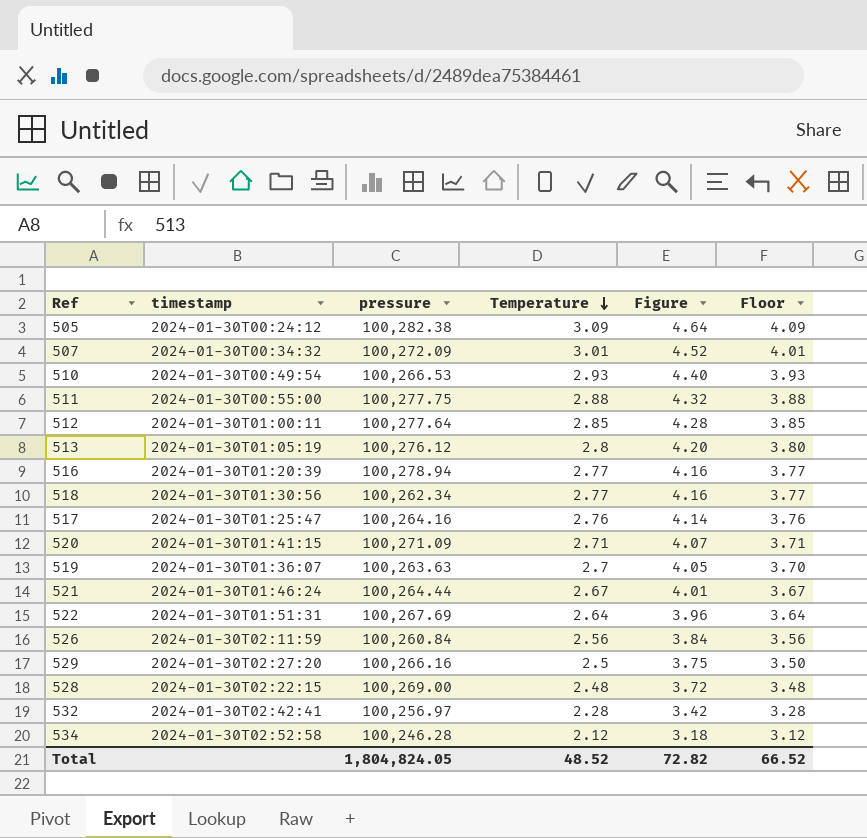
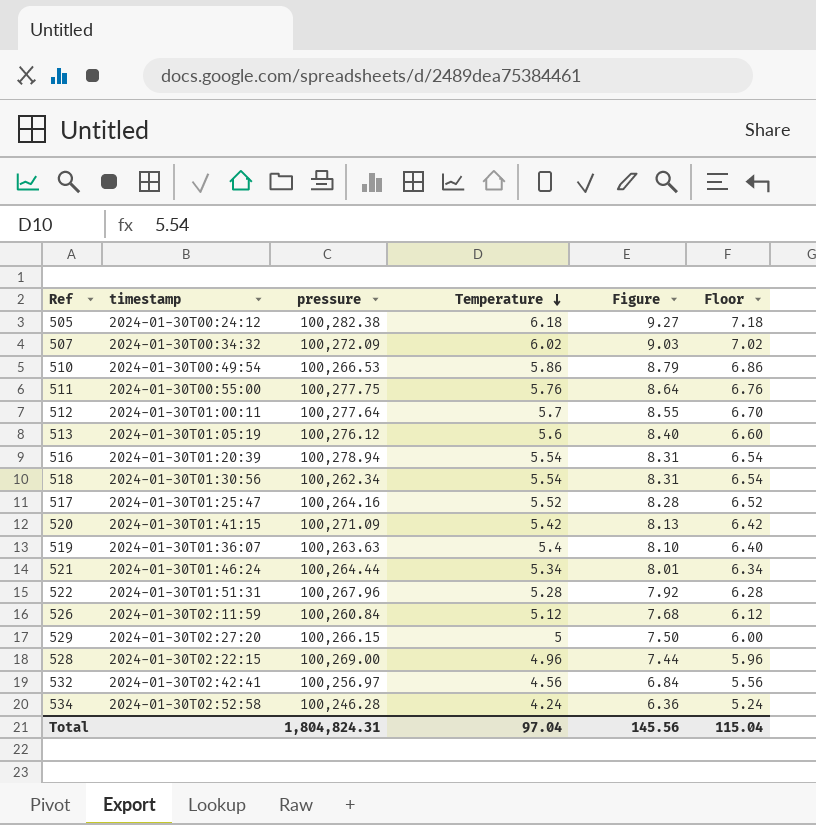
505 | Temperature: 3.09 -> 6.18
505 | Figure: 4.64 -> 9.27
505 | Floor: 4.09 -> 7.18
507 | Temperature: 3.01 -> 6.02
507 | Figure: 4.52 -> 9.03
507 | Floor: 4.01 -> 7.02
510 | Temperature: 2.93 -> 5.86
510 | Figure: 4.40 -> 8.79
510 | Floor: 3.93 -> 6.86
511 | Temperature: 2.88 -> 5.76
511 | Figure: 4.32 -> 8.64
511 | Floor: 3.88 -> 6.76
512 | Temperature: 2.85 -> 5.7
512 | Figure: 4.28 -> 8.55
512 | Floor: 3.85 -> 6.70
513 | Temperature: 2.8 -> 5.6
513 | Figure: 4.20 -> 8.40
513 | Floor: 3.80 -> 6.60
516 | Temperature: 2.77 -> 5.54
516 | Figure: 4.16 -> 8.31
516 | Floor: 3.77 -> 6.54
518 | Temperature: 2.77 -> 5.54
518 | Figure: 4.16 -> 8.31
518 | Floor: 3.77 -> 6.54
517 | Temperature: 2.76 -> 5.52
517 | Figure: 4.14 -> 8.28
517 | Floor: 3.76 -> 6.52
520 | Temperature: 2.71 -> 5.42
520 | Figure: 4.07 -> 8.13
520 | Floor: 3.71 -> 6.42
519 | Temperature: 2.7 -> 5.4
519 | Figure: 4.05 -> 8.10
519 | Floor: 3.70 -> 6.40
521 | Temperature: 2.67 -> 5.34
521 | Figure: 4.01 -> 8.01
521 | Floor: 3.67 -> 6.34
522 | pressure: 100,267.69 -> 100,267.96
522 | Temperature: 2.64 -> 5.28
522 | Figure: 3.96 -> 7.92
522 | Floor: 3.64 -> 6.28
526 | Temperature: 2.56 -> 5.12
526 | Figure: 3.84 -> 7.68
526 | Floor: 3.56 -> 6.12
529 | pressure: 100,266.16 -> 100,266.15
529 | Temperature: 2.5 -> 5
529 | Figure: 3.75 -> 7.50
529 | Floor: 3.50 -> 6.00
528 | Temperature: 2.48 -> 4.96
528 | Figure: 3.72 -> 7.44
528 | Floor: 3.48 -> 5.96
532 | Temperature: 2.28 -> 4.56
532 | Figure: 3.42 -> 6.84
532 | Floor: 3.28 -> 5.56
534 | Temperature: 2.12 -> 4.24
534 | Figure: 3.18 -> 6.36
534 | Floor: 3.12 -> 5.24
Total | pressure: 1,804,824.05 -> 1,804,824.31
Total | Temperature: 48.52 -> 97.04
Total | Figure: 72.82 -> 145.56
Total | Floor: 66.52 -> 115.04

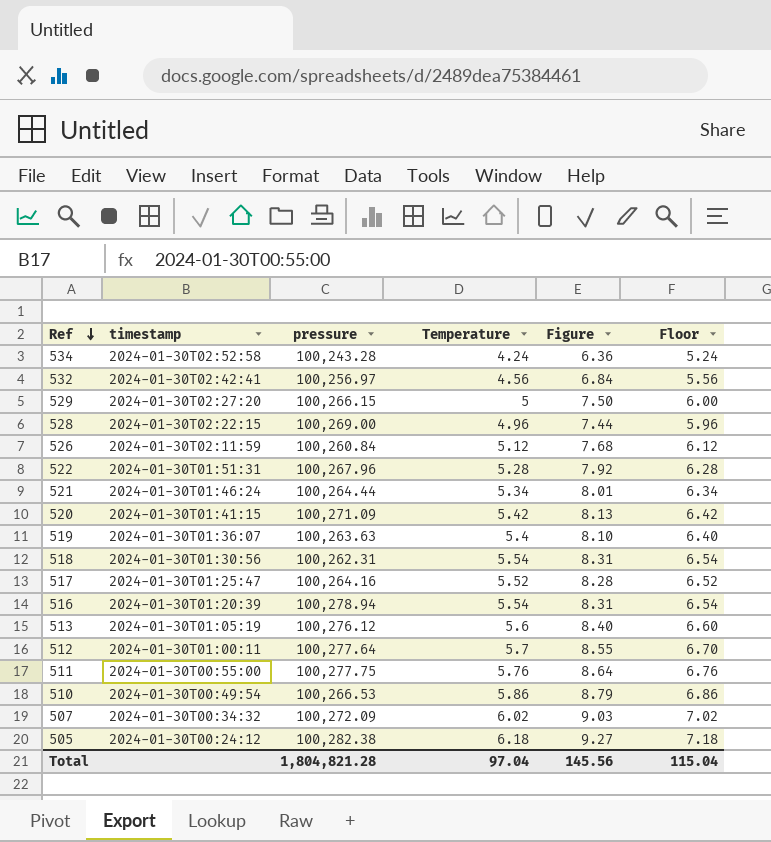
row order: Temperature descending -> Ref descending
534 | pressure: 100,246.28 -> 100,243.28
518 | pressure: 100,262.34 -> 100,262.31
Total | pressure: 1,804,824.31 -> 1,804,821.28

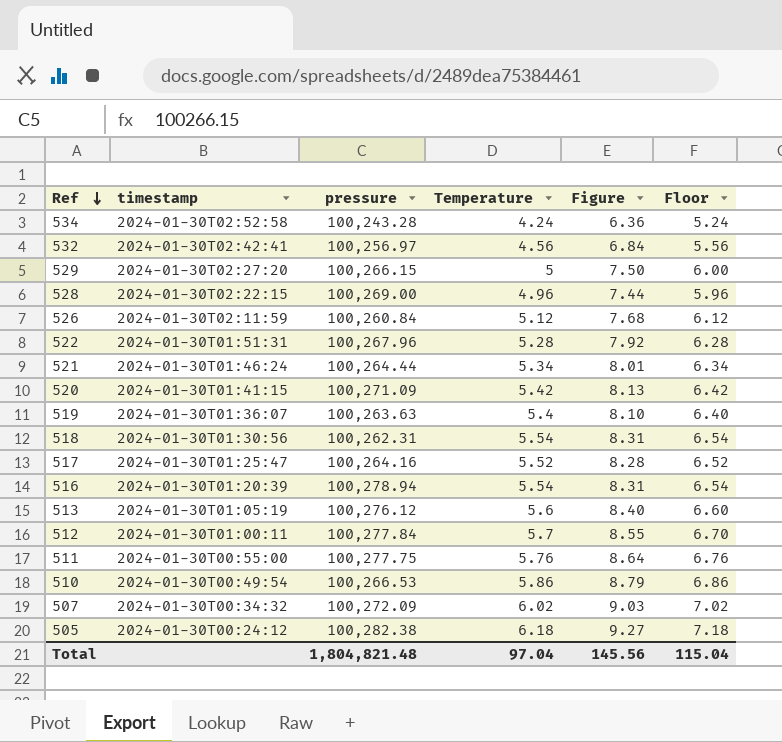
512 | pressure: 100,277.64 -> 100,277.84
Total | pressure: 1,804,821.28 -> 1,804,821.48

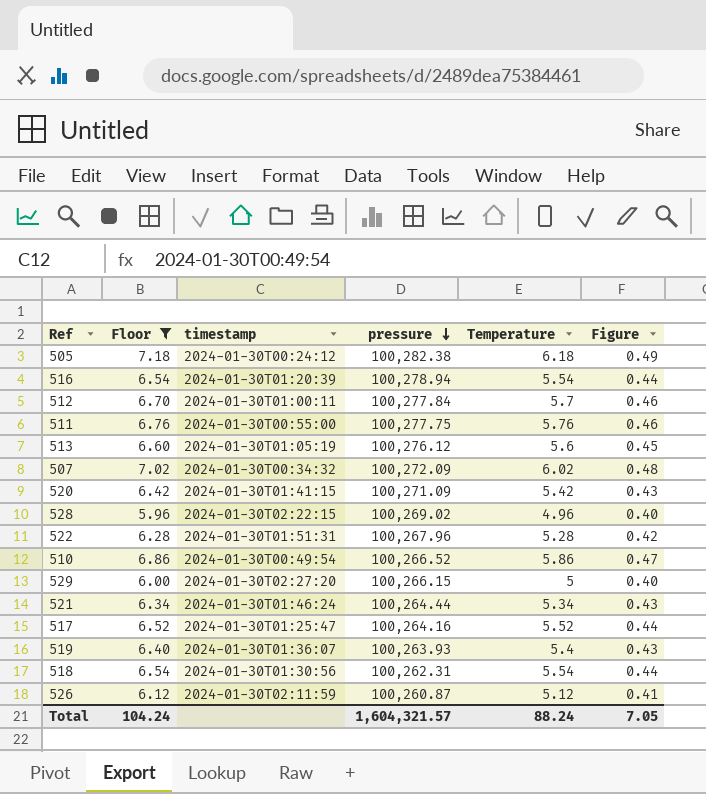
filter: none -> Floor >= 5.96
row order: Ref descending -> pressure descending
column Floor | position: 6 -> 2
column Figure | formula: [Temperature] * 1.5 -> [Temperature] * 0.08
528 | pressure: 100,269.00 -> 100,269.02
510 | pressure: 100,266.53 -> 100,266.52
519 | pressure: 100,263.63 -> 100,263.93
526 | pressure: 100,260.84 -> 100,260.87
Total | Floor: 115.04 -> 104.24
Total | pressure: 1,804,821.48 -> 1,604,321.57
Total | Temperature: 97.04 -> 88.24
Total | Figure: 145.56 -> 7.05

